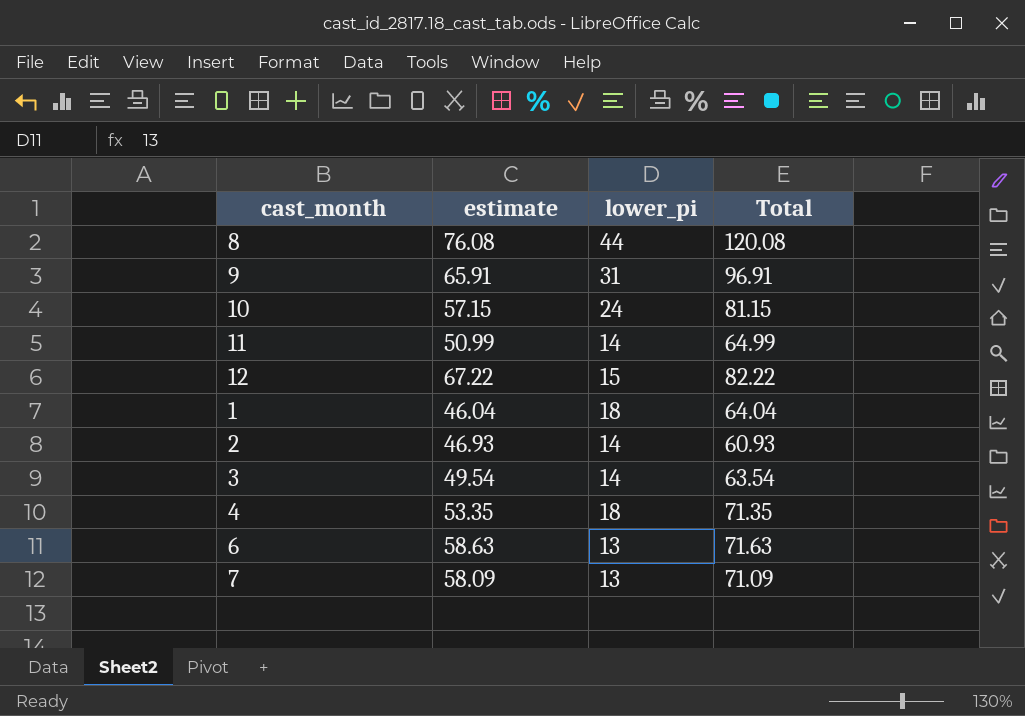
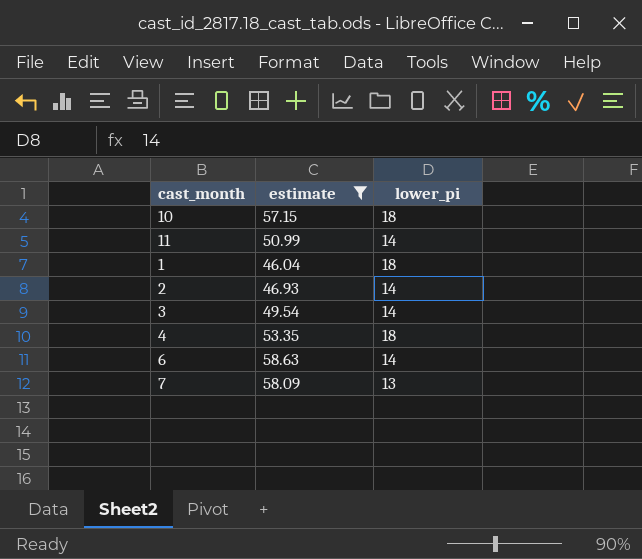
filter: none -> estimate <= 58.63
column Total | formula: [estimate] + [lower_pi] -> none
10 | lower_pi: 24 -> 18
6 | lower_pi: 13 -> 14

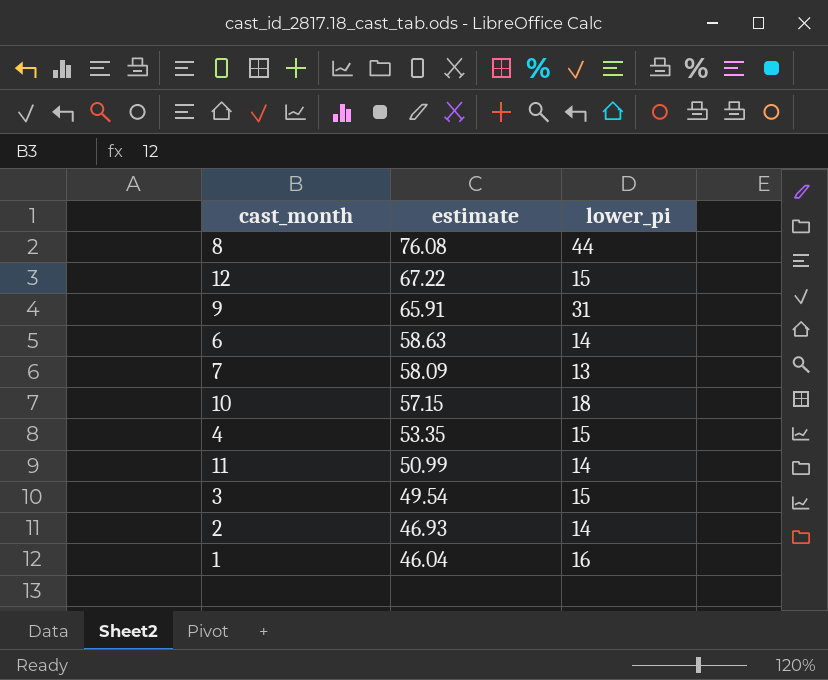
filter: estimate <= 58.63 -> none
row order: none -> estimate descending
4 | lower_pi: 18 -> 15
3 | lower_pi: 14 -> 15
1 | lower_pi: 18 -> 16

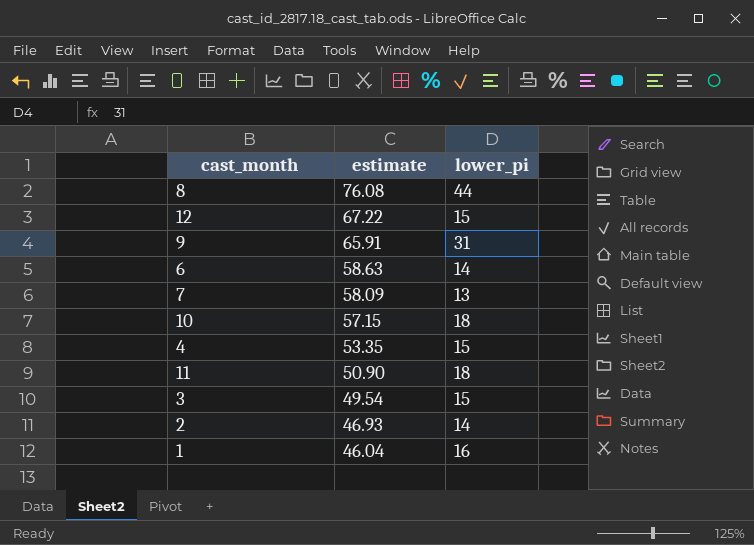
11 | estimate: 50.99 -> 50.90
11 | lower_pi: 14 -> 18

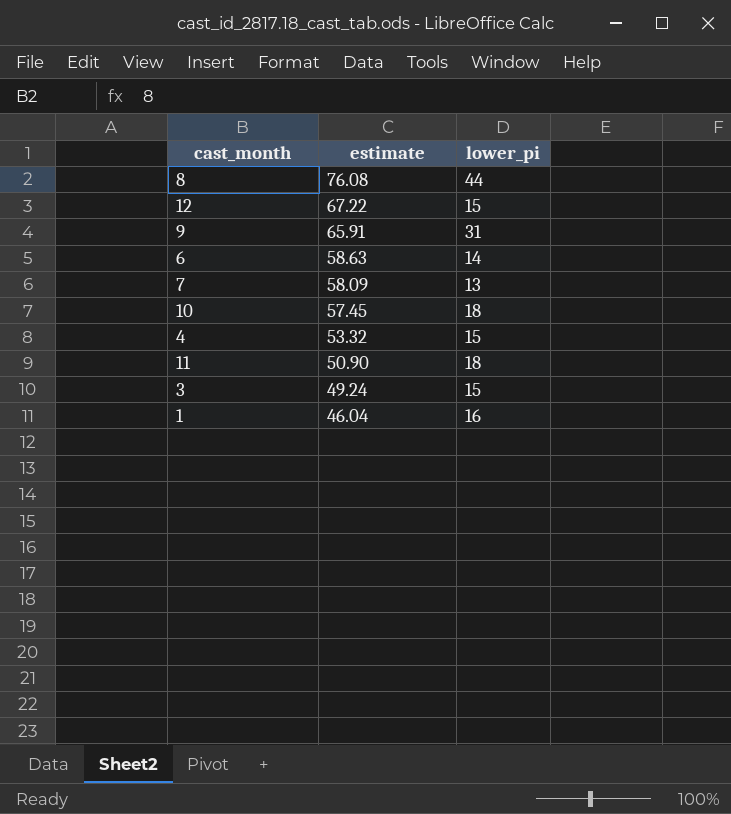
row 2: 46.93 | 14 -> none
10 | estimate: 57.15 -> 57.45
4 | estimate: 53.35 -> 53.32
3 | estimate: 49.54 -> 49.24

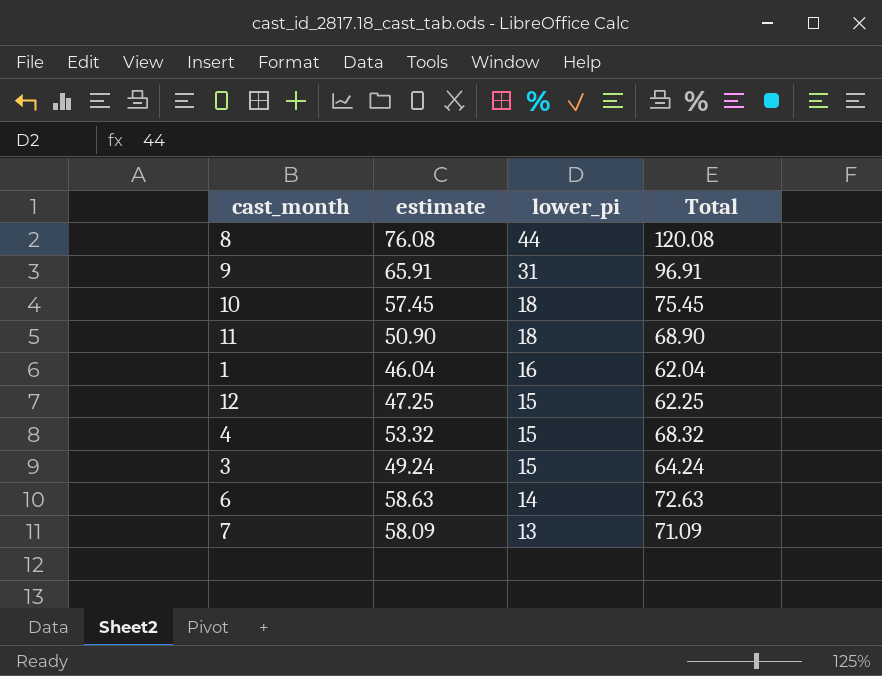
row order: estimate descending -> lower_pi descending
column Total | formula: none -> [estimate] + [lower_pi]
12 | estimate: 67.22 -> 47.25

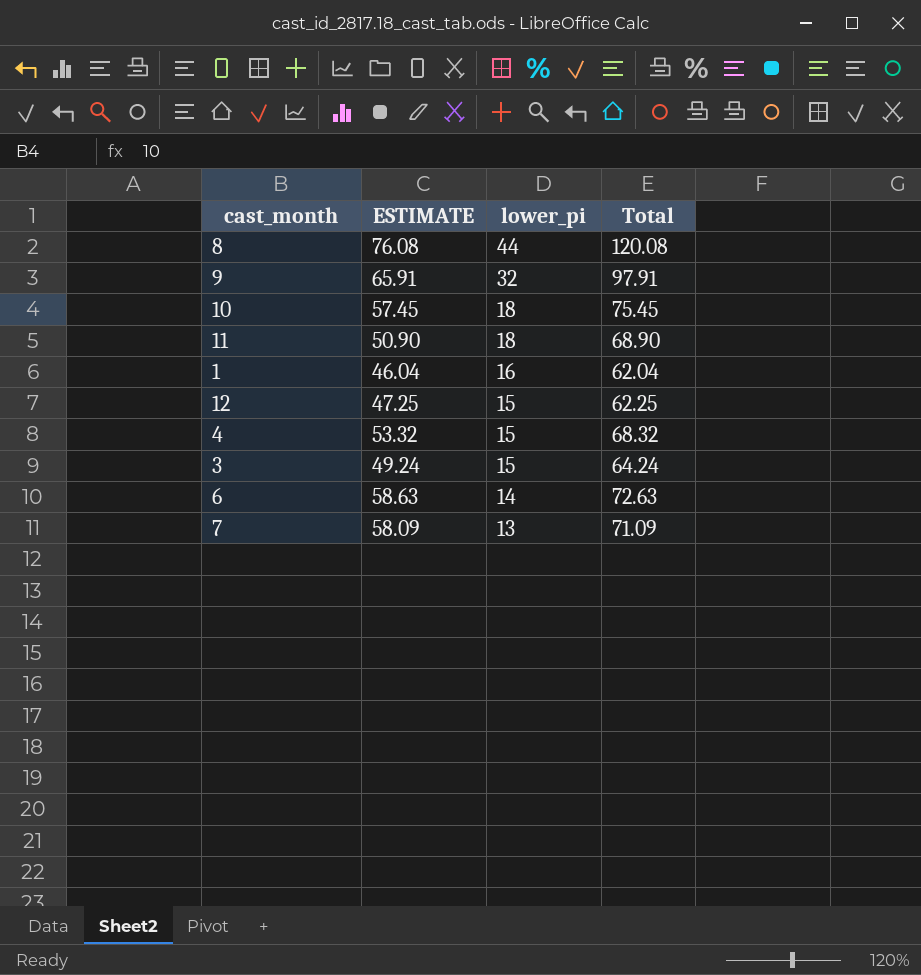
column name: estimate -> ESTIMATE
9 | lower_pi: 31 -> 32
9 | Total: 96.91 -> 97.91

